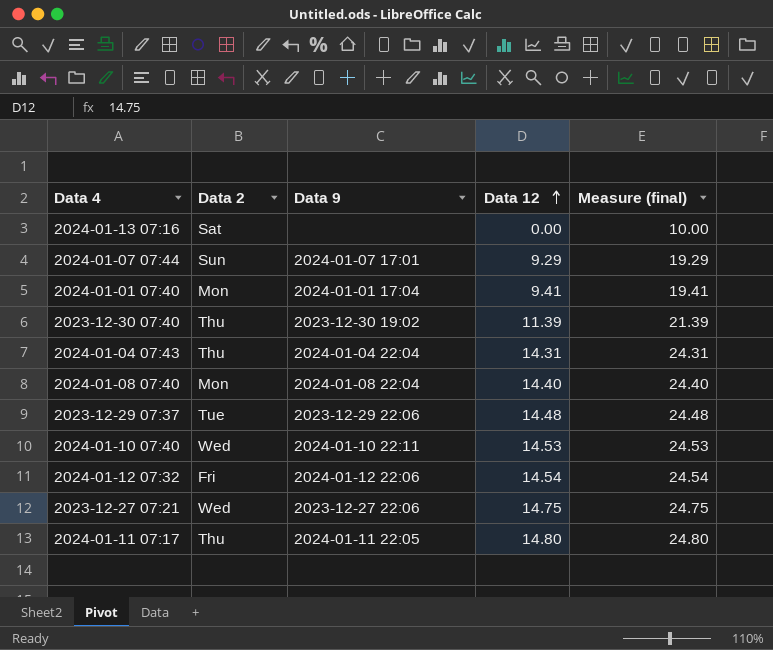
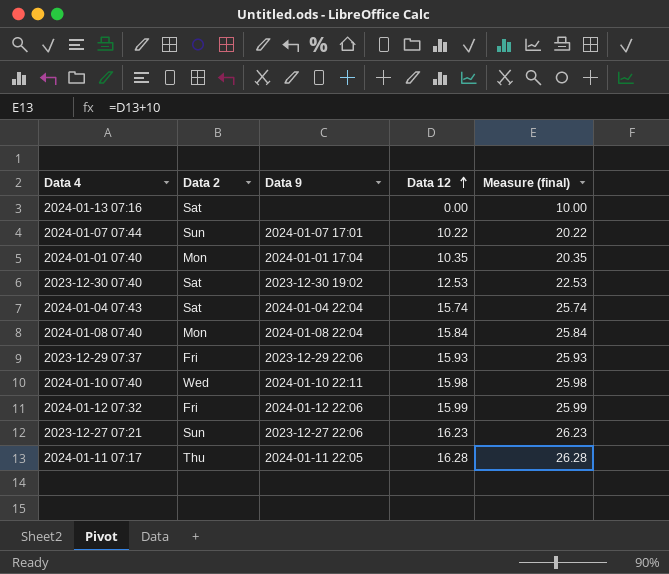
2024-01-07 07:44 | Data 12: 9.29 -> 10.22
2024-01-07 07:44 | Measure (final): 19.29 -> 20.22
2024-01-01 07:40 | Data 12: 9.41 -> 10.35
2024-01-01 07:40 | Measure (final): 19.41 -> 20.35
2023-12-30 07:40 | Data 2: Thu -> Sat
2023-12-30 07:40 | Data 12: 11.39 -> 12.53
2023-12-30 07:40 | Measure (final): 21.39 -> 22.53
2024-01-04 07:43 | Data 2: Thu -> Sat
2024-01-04 07:43 | Data 12: 14.31 -> 15.74
2024-01-04 07:43 | Measure (final): 24.31 -> 25.74
2024-01-08 07:40 | Data 12: 14.40 -> 15.84
2024-01-08 07:40 | Measure (final): 24.40 -> 25.84
2023-12-29 07:37 | Data 2: Tue -> Fri
2023-12-29 07:37 | Data 12: 14.48 -> 15.93
2023-12-29 07:37 | Measure (final): 24.48 -> 25.93
2024-01-10 07:40 | Data 12: 14.53 -> 15.98
2024-01-10 07:40 | Measure (final): 24.53 -> 25.98
2024-01-12 07:32 | Data 12: 14.54 -> 15.99
2024-01-12 07:32 | Measure (final): 24.54 -> 25.99
2023-12-27 07:21 | Data 2: Wed -> Sun
2023-12-27 07:21 | Data 12: 14.75 -> 16.23
2023-12-27 07:21 | Measure (final): 24.75 -> 26.23
2024-01-11 07:17 | Data 12: 14.80 -> 16.28
2024-01-11 07:17 | Measure (final): 24.80 -> 26.28

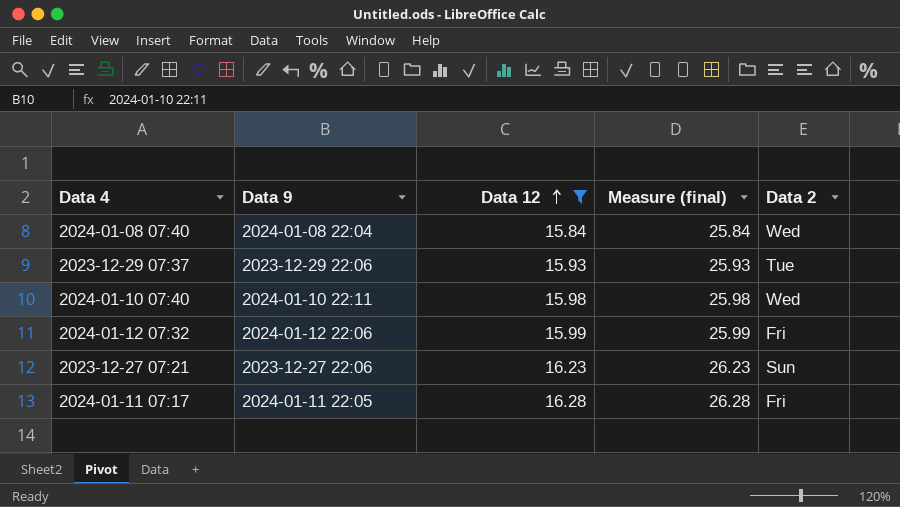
filter: none -> Data 12 >= 15.84
column Data 2 | position: 2 -> 5
2024-01-08 07:40 | Data 2: Mon -> Wed
2023-12-29 07:37 | Data 2: Fri -> Tue
2024-01-11 07:17 | Data 2: Thu -> Fri

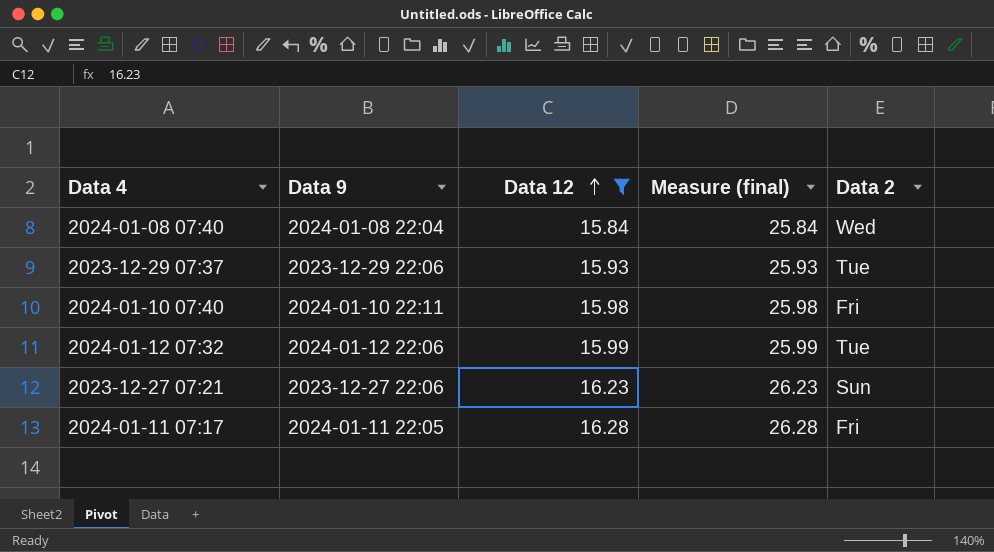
2024-01-10 07:40 | Data 2: Wed -> Fri
2024-01-12 07:32 | Data 2: Fri -> Tue

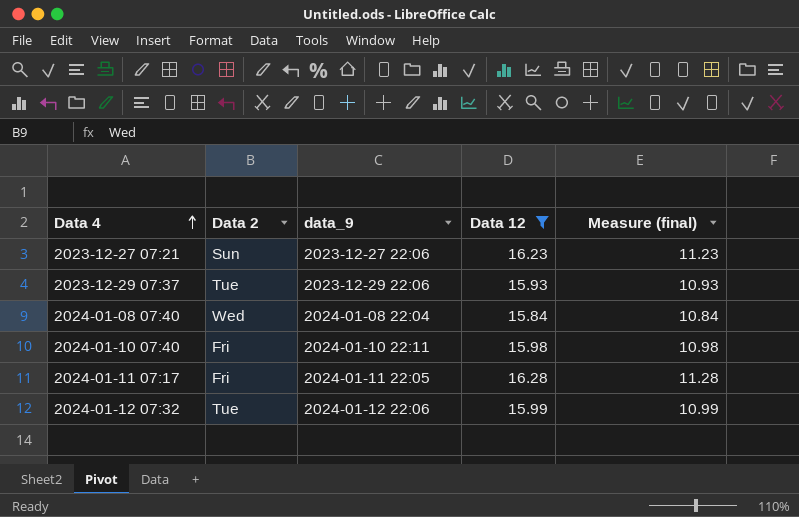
row order: Data 12 ascending -> Data 4 ascending
column Data 2 | position: 5 -> 2
column name: Data 9 -> data_9
column Measure (final) | formula: [Data 12] + 10 -> [Data 12] - 5

